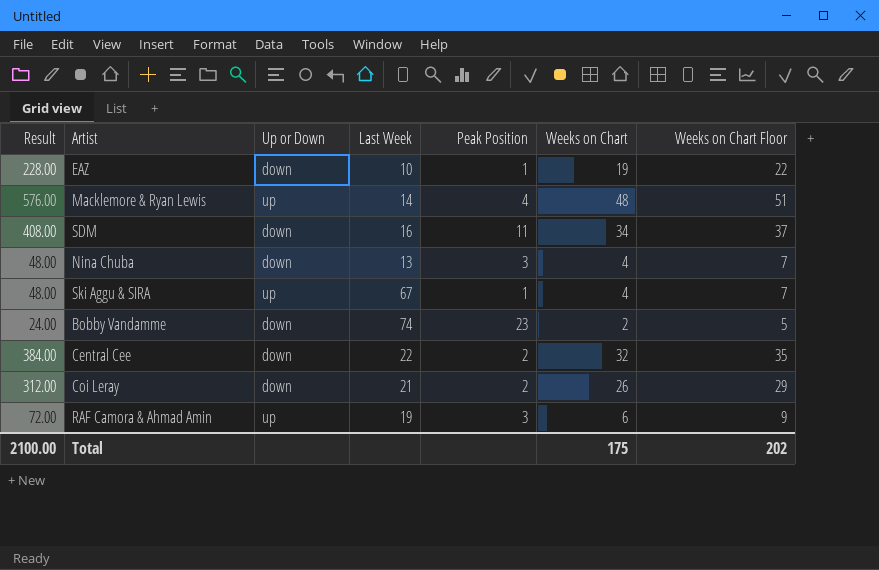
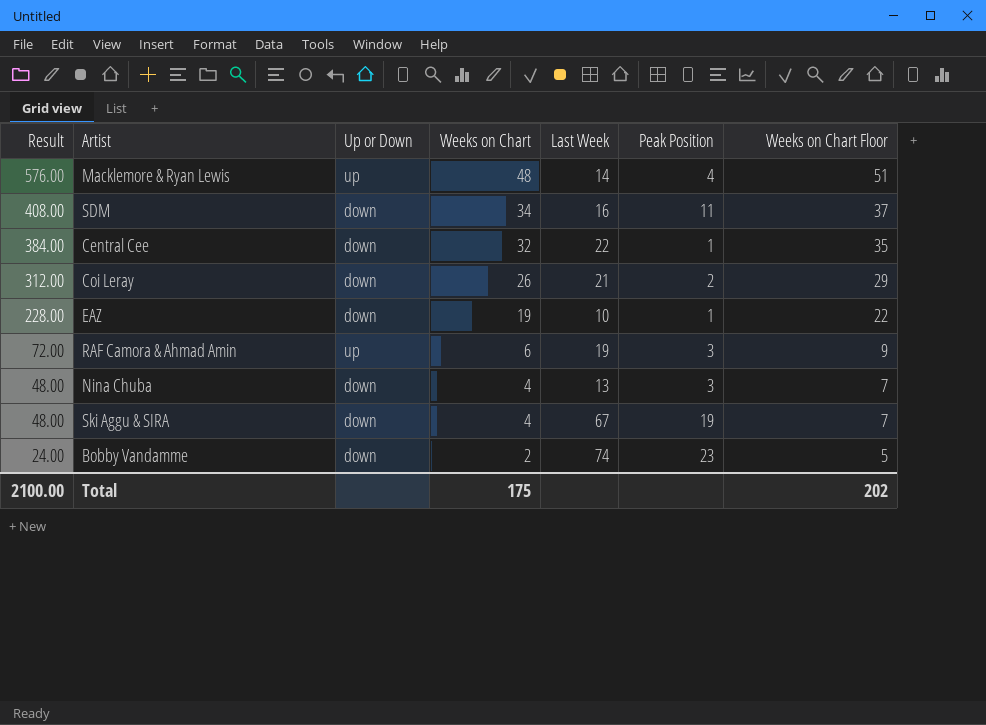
row order: none -> Result descending
column Weeks on Chart | position: 6 -> 4
Central Cee | Peak Position: 2 -> 1
Ski Aggu & SIRA | Up or Down: up -> down
Ski Aggu & SIRA | Peak Position: 1 -> 19

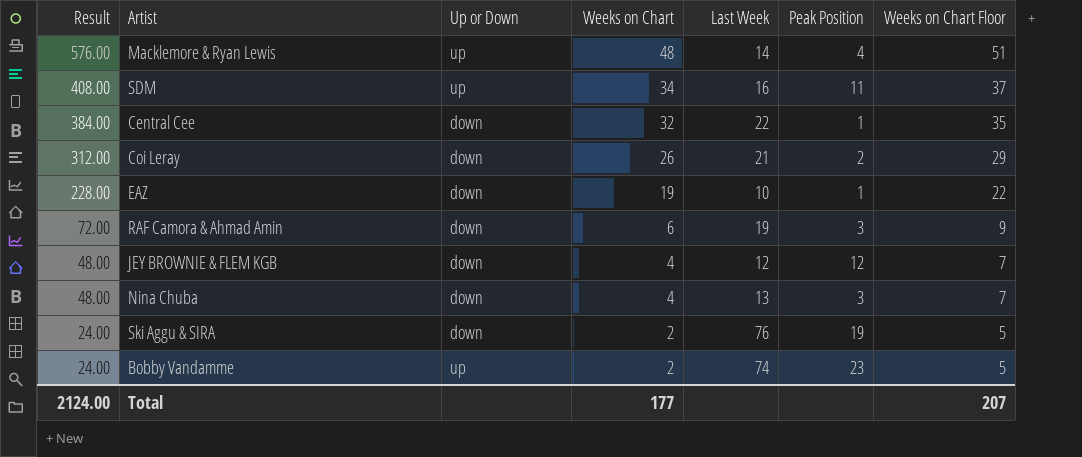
SDM | Up or Down: down -> up
RAF Camora & Ahmad Amin | Up or Down: up -> down
row JEY BROWNIE & FLEM KGB: none -> 48.00 | down | 4 | 12 | 12 | 7
Ski Aggu & SIRA | Result: 48.00 -> 24.00
Ski Aggu & SIRA | Weeks on Chart: 4 -> 2
Ski Aggu & SIRA | Last Week: 67 -> 76
Ski Aggu & SIRA | Weeks on Chart Floor: 7 -> 5
Bobby Vandamme | Up or Down: down -> up
Total | Result: 2100.00 -> 2124.00
Total | Weeks on Chart: 175 -> 177
Total | Weeks on Chart Floor: 202 -> 207

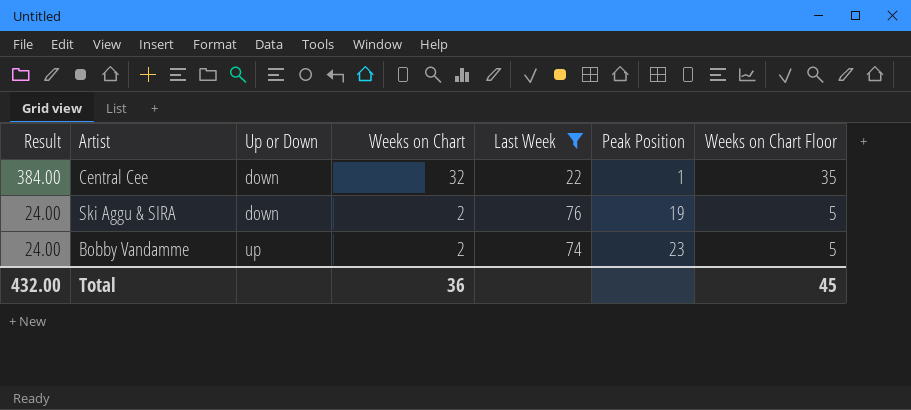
filter: none -> Last Week >= 22
Total | Result: 2124.00 -> 432.00
Total | Weeks on Chart: 177 -> 36
Total | Weeks on Chart Floor: 207 -> 45

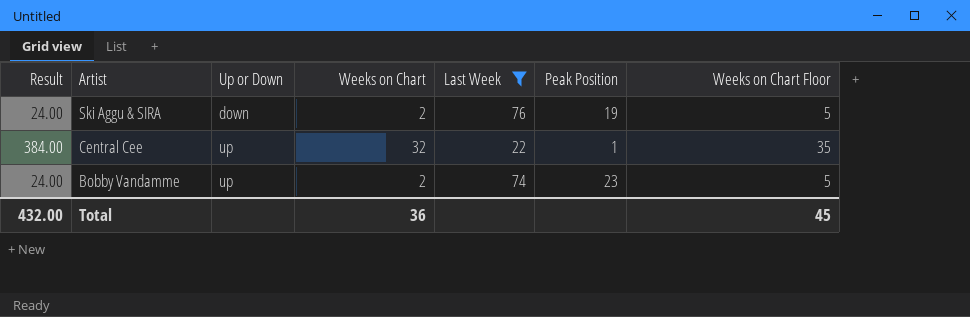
row order: Result descending -> Artist descending
Central Cee | Up or Down: down -> up

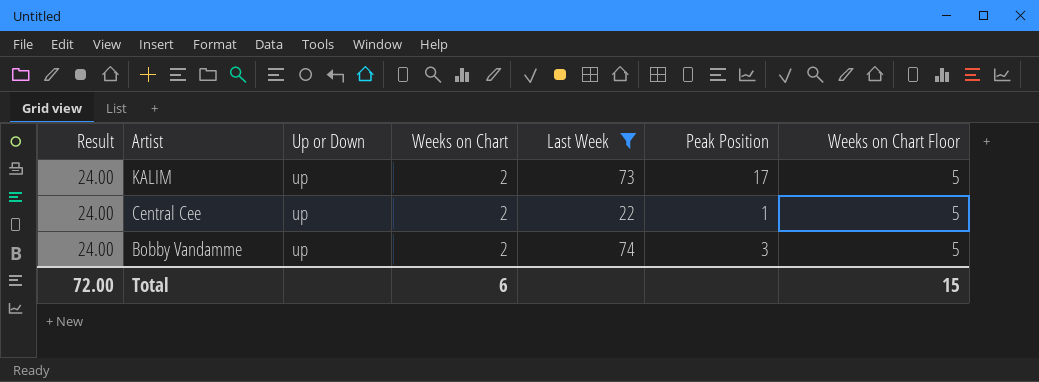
row Ski Aggu & SIRA: 24.00 | down | 2 | 76 | 19 | 5 -> none
row KALIM: none -> 24.00 | up | 2 | 73 | 17 | 5
Central Cee | Result: 384.00 -> 24.00
Central Cee | Weeks on Chart: 32 -> 2
Central Cee | Weeks on Chart Floor: 35 -> 5
Bobby Vandamme | Peak Position: 23 -> 3
Total | Result: 432.00 -> 72.00
Total | Weeks on Chart: 36 -> 6
Total | Weeks on Chart Floor: 45 -> 15

